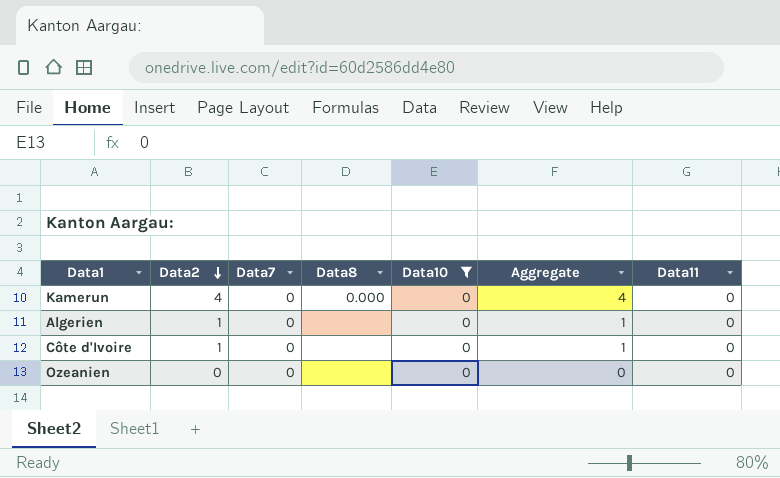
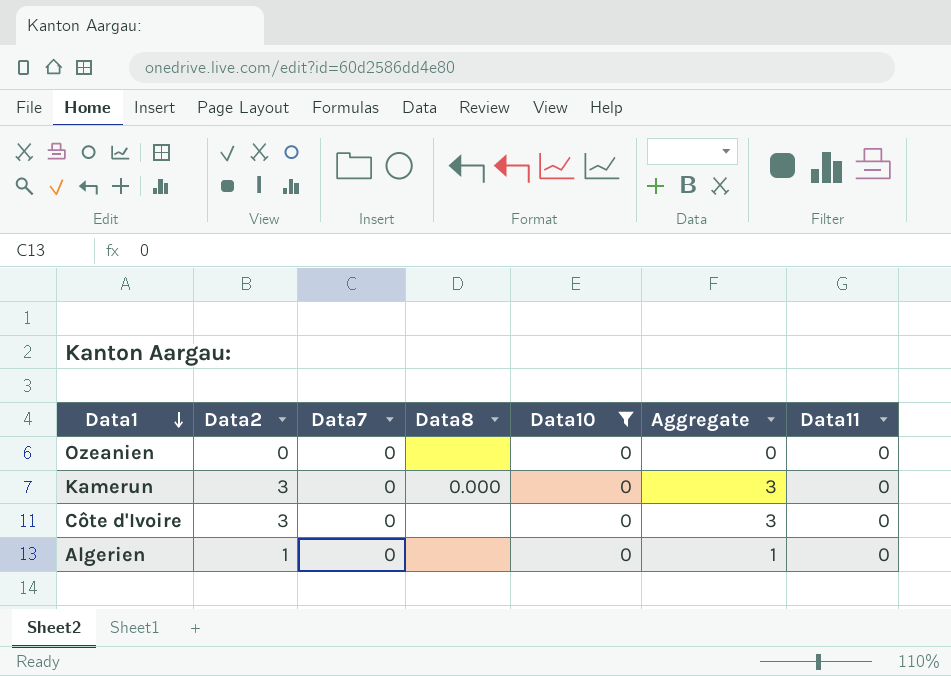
row order: Data2 descending -> Data1 descending
Kamerun | Data2: 4 -> 3
Kamerun | Aggregate: 4 -> 3
Côte d'Ivoire | Data2: 1 -> 3
Côte d'Ivoire | Aggregate: 1 -> 3

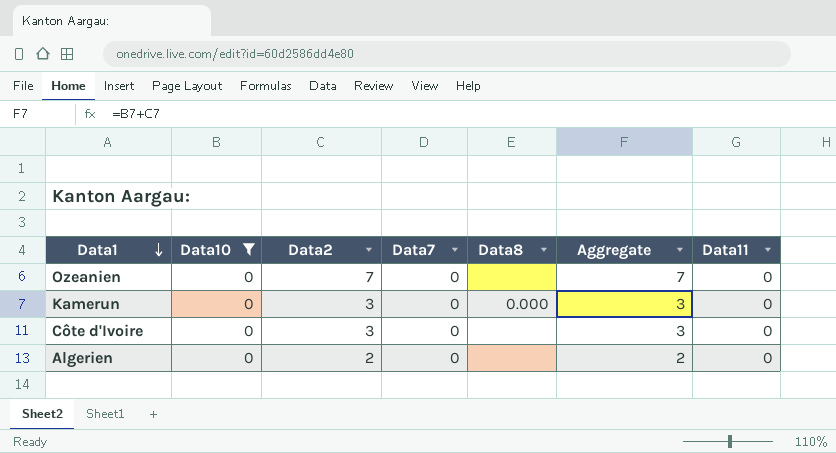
column Data10 | position: 5 -> 2
Ozeanien | Data2: 0 -> 7
Ozeanien | Aggregate: 0 -> 7
Algerien | Data2: 1 -> 2
Algerien | Aggregate: 1 -> 2

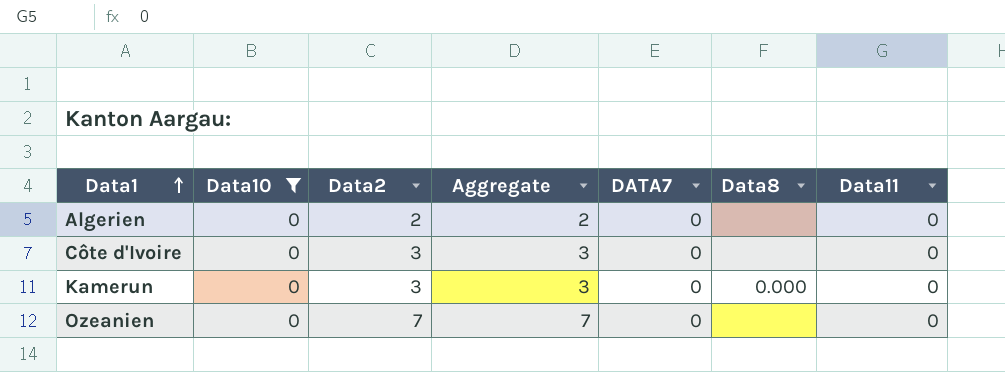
row order: Data1 descending -> Data1 ascending
column Aggregate | position: 6 -> 4
column name: Data7 -> DATA7

